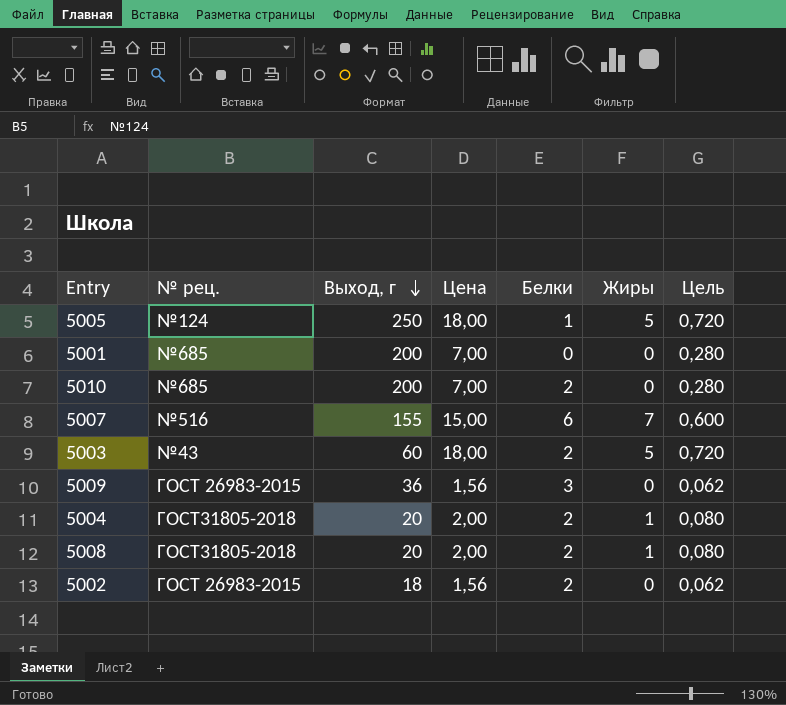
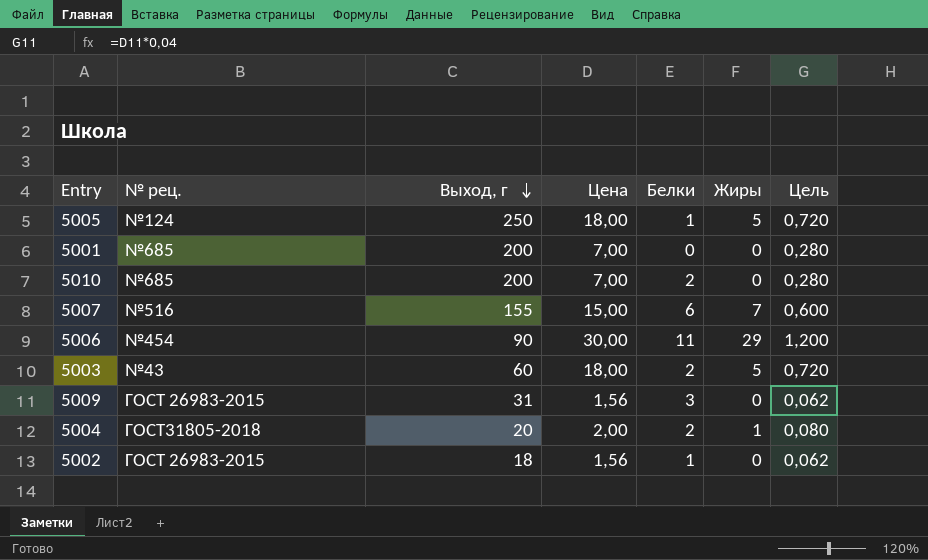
row 5008: ГОСТ31805-2018 | 20 | 2,00 | 2 | 1 | 0,080 -> none
row 5006: none -> №454 | 90 | 30,00 | 11 | 29 | 1,200
5009 | Выход, г: 36 -> 31
5002 | Белки: 2 -> 1

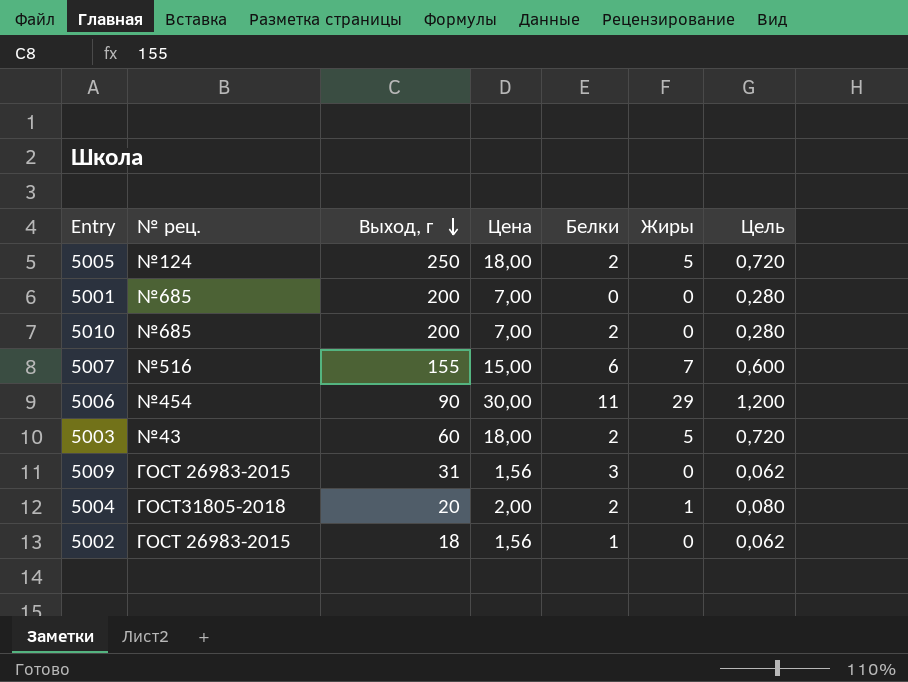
5005 | Белки: 1 -> 2

